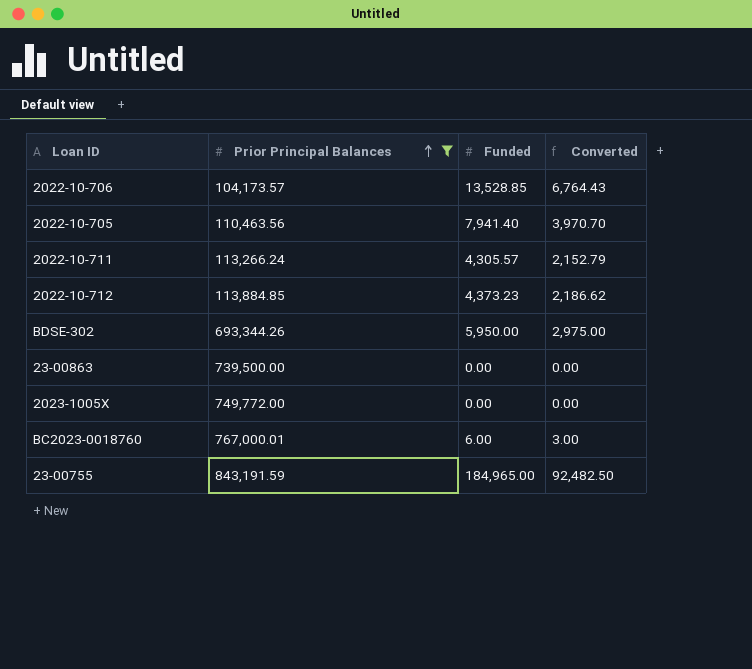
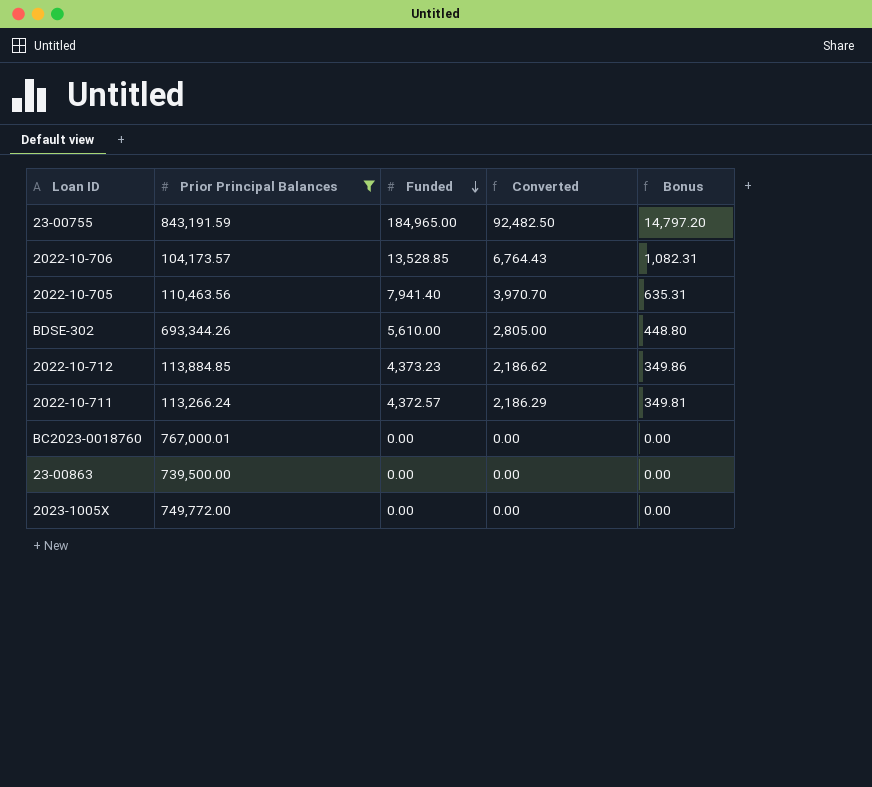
row order: Prior Principal Balances ascending -> Funded descending
column Bonus | formula: none -> [Funded] * 0.08
BDSE-302 | Funded: 5,950.00 -> 5,610.00
BDSE-302 | Converted: 2,975.00 -> 2,805.00
2022-10-711 | Funded: 4,305.57 -> 4,372.57
2022-10-711 | Converted: 2,152.79 -> 2,186.29
BC2023-0018760 | Funded: 6.00 -> 0.00
BC2023-0018760 | Converted: 3.00 -> 0.00

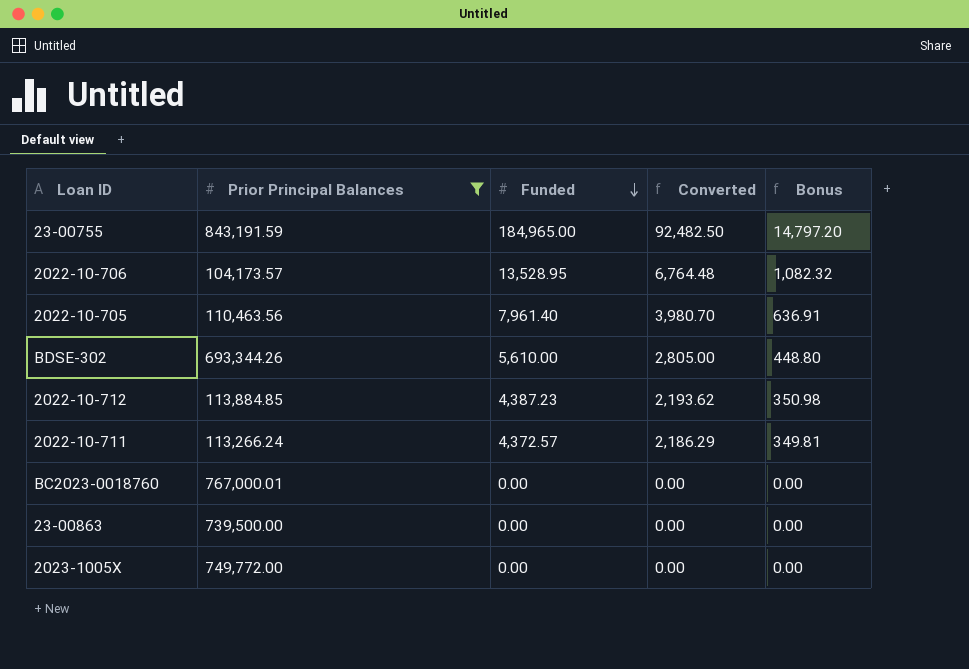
2022-10-706 | Funded: 13,528.85 -> 13,528.95
2022-10-706 | Converted: 6,764.43 -> 6,764.48
2022-10-706 | Bonus: 1,082.31 -> 1,082.32
2022-10-705 | Funded: 7,941.40 -> 7,961.40
2022-10-705 | Converted: 3,970.70 -> 3,980.70
2022-10-705 | Bonus: 635.31 -> 636.91
2022-10-712 | Funded: 4,373.23 -> 4,387.23
2022-10-712 | Converted: 2,186.62 -> 2,193.62
2022-10-712 | Bonus: 349.86 -> 350.98

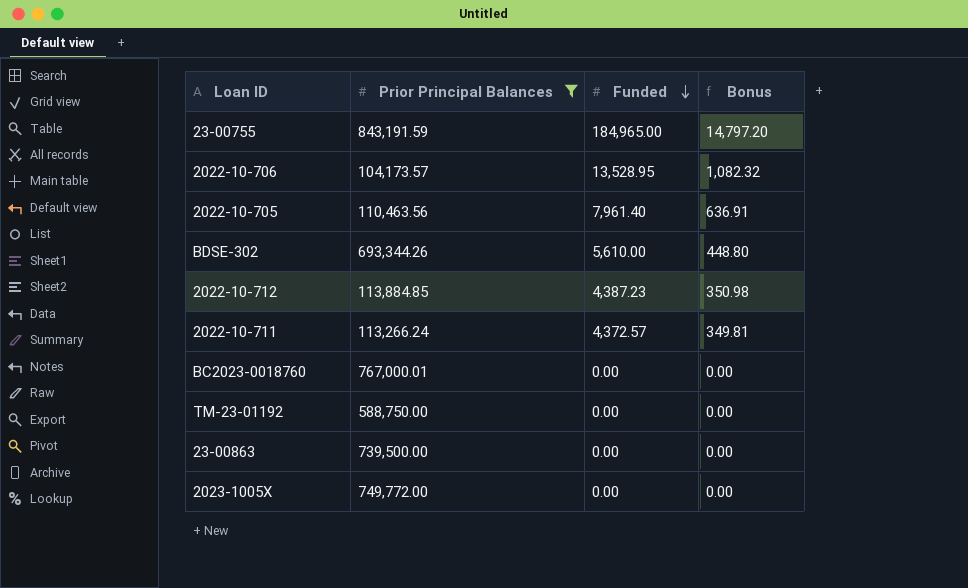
column Converted | formula: [Funded] * 0.5 -> none
row TM-23-01192: none -> 588,750.00 | 0.00 | 0.00

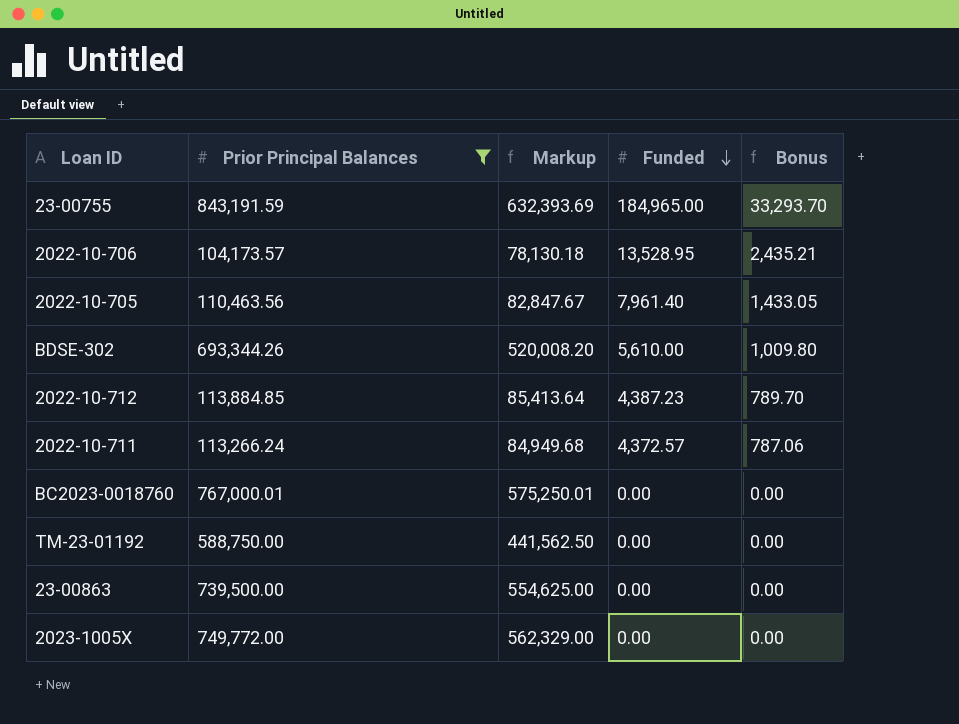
column Markup | formula: none -> [Prior Principal Balances] * 0.75
column Bonus | formula: [Funded] * 0.08 -> [Funded] * 0.18

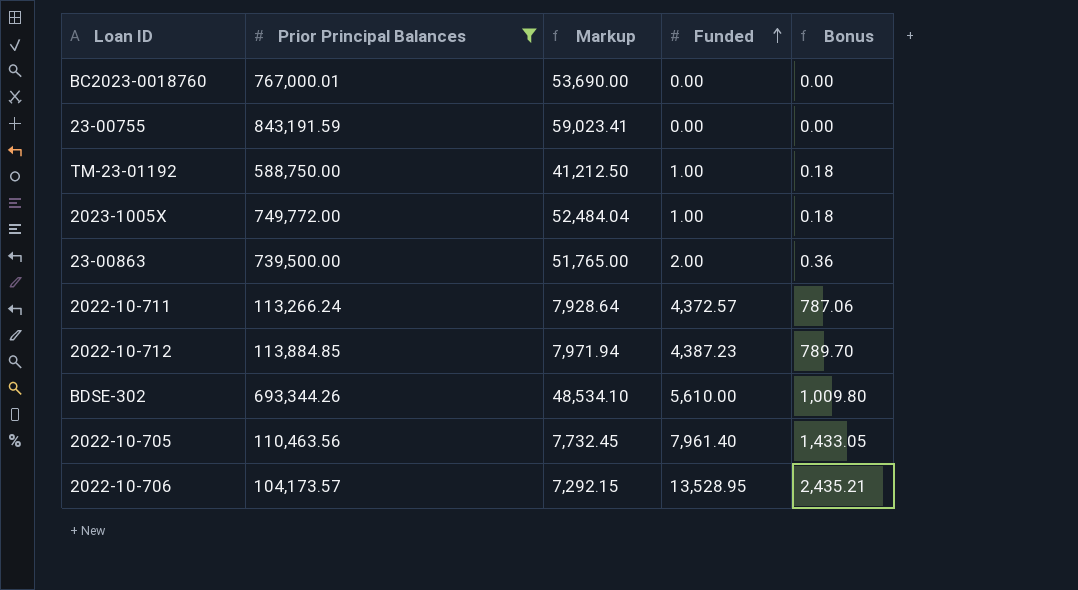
row order: Funded descending -> Funded ascending
column Markup | formula: [Prior Principal Balances] * 0.75 -> [Prior Principal Balances] * 0.07
23-00755 | Funded: 184,965.00 -> 0.00
23-00755 | Bonus: 33,293.70 -> 0.00
TM-23-01192 | Funded: 0.00 -> 1.00
TM-23-01192 | Bonus: 0.00 -> 0.18
2023-1005X | Funded: 0.00 -> 1.00
2023-1005X | Bonus: 0.00 -> 0.18
23-00863 | Funded: 0.00 -> 2.00
23-00863 | Bonus: 0.00 -> 0.36

